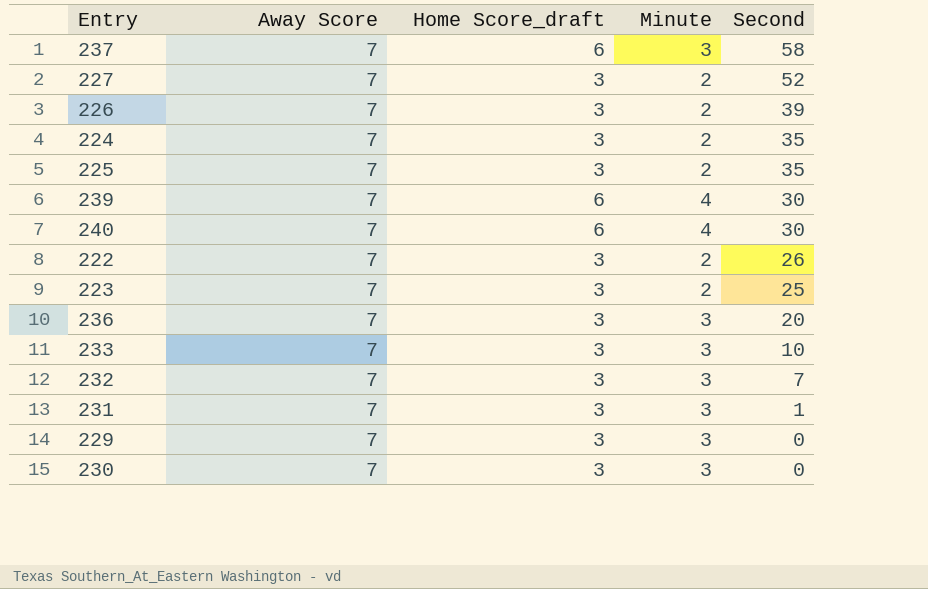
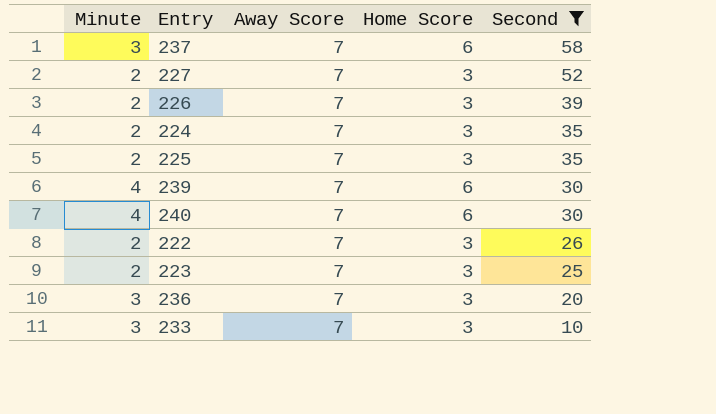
filter: none -> Second >= 10
column Minute | position: 4 -> 1
column name: Home Score_draft -> Home Score

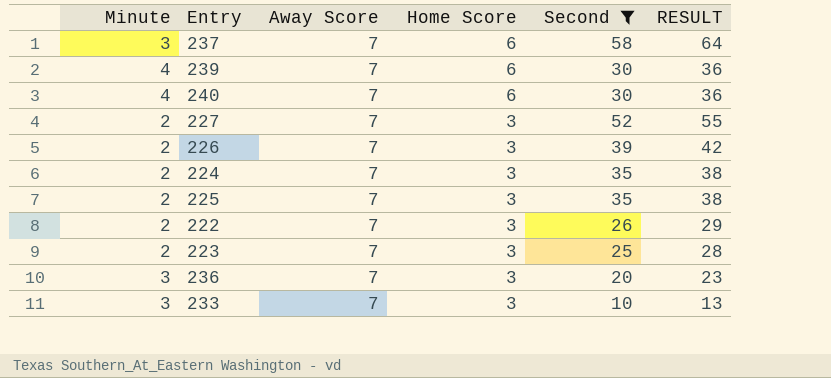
row order: Second descending -> Home Score descending
column RESULT | formula: none -> [Home Score] + [Second]

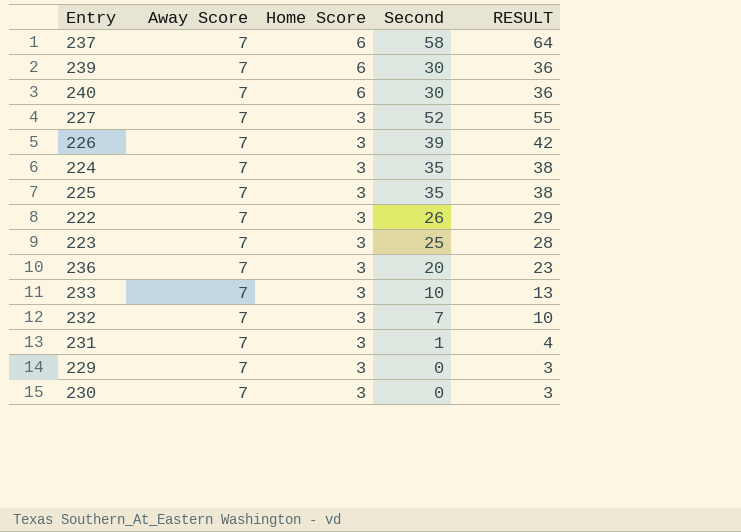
filter: Second >= 10 -> none
column Minute | position: 1 -> none

